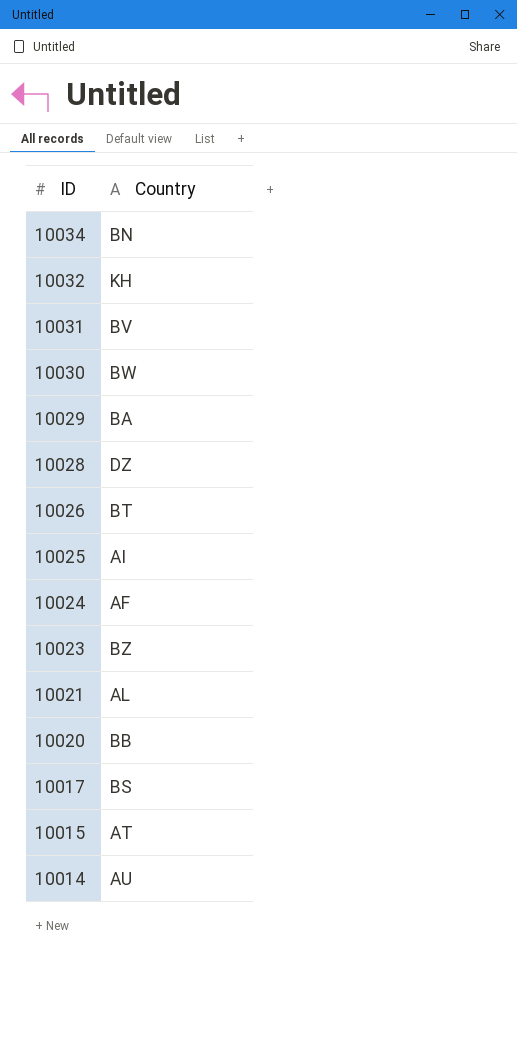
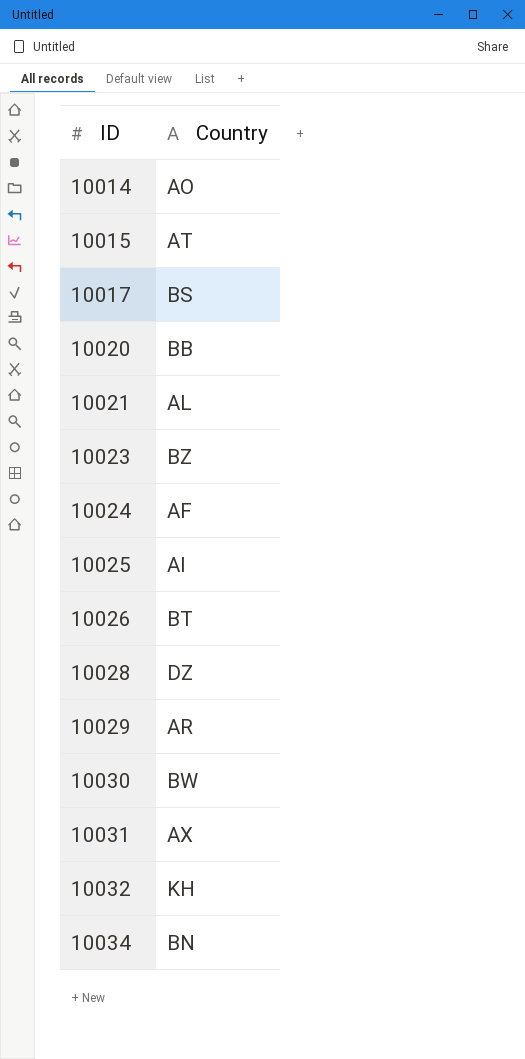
row order: ID descending -> ID ascending
10014 | Country: AU -> AO
10029 | Country: BA -> AR
10031 | Country: BV -> AX

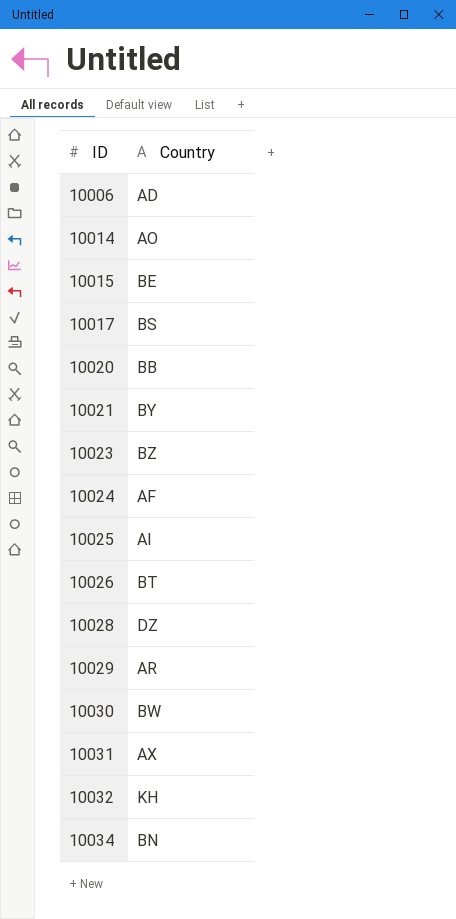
row 10006: none -> AD
10015 | Country: AT -> BE
10021 | Country: AL -> BY

